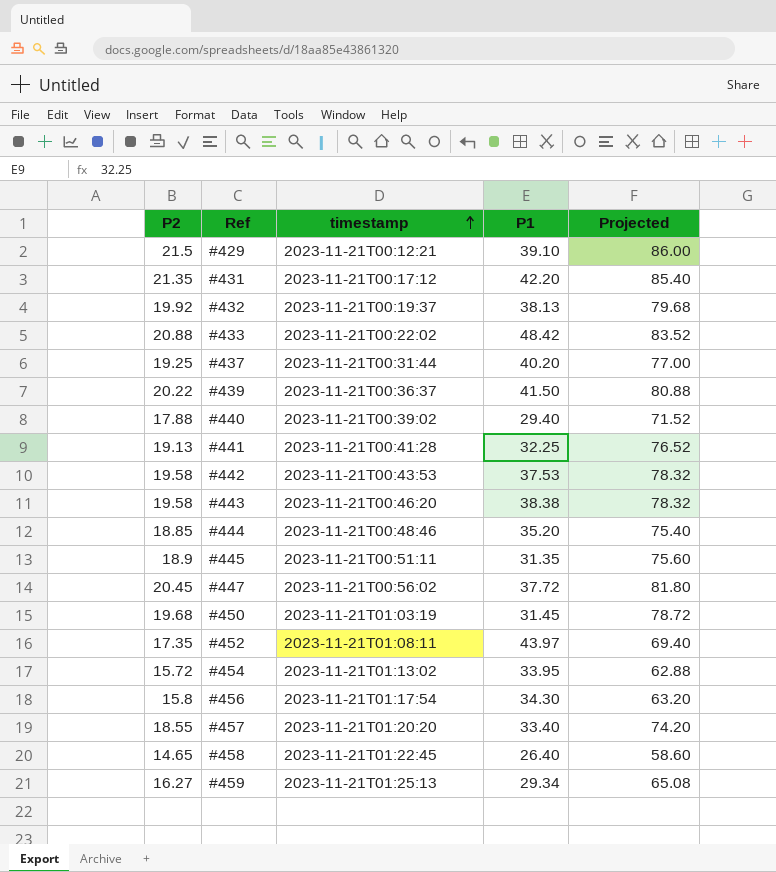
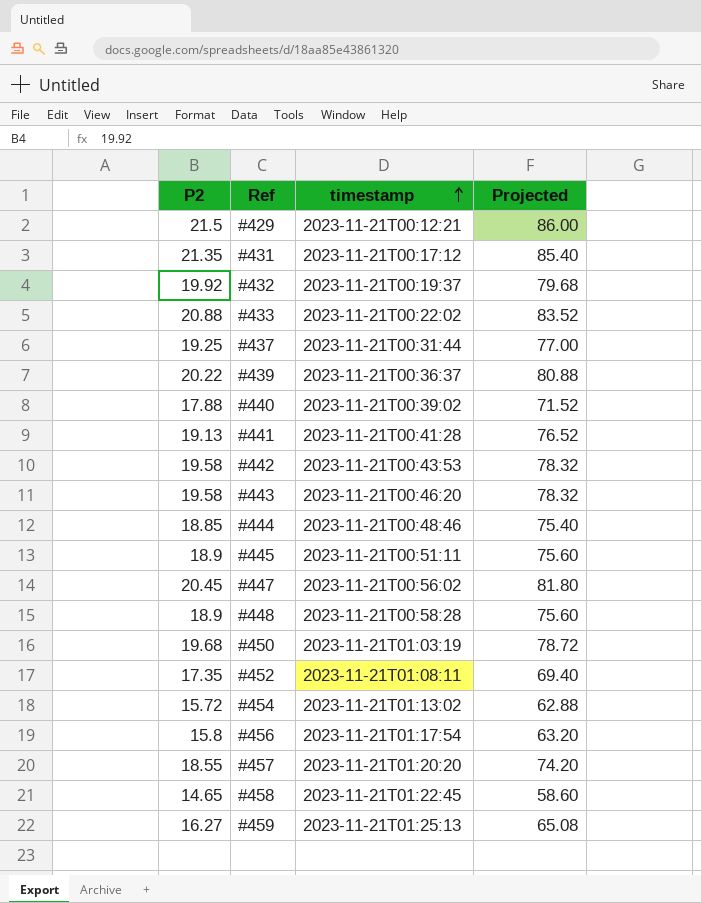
column P1 | position: 4 -> none
row #448: none -> 18.9 | 2023-11-21T00:58:28 | 75.60

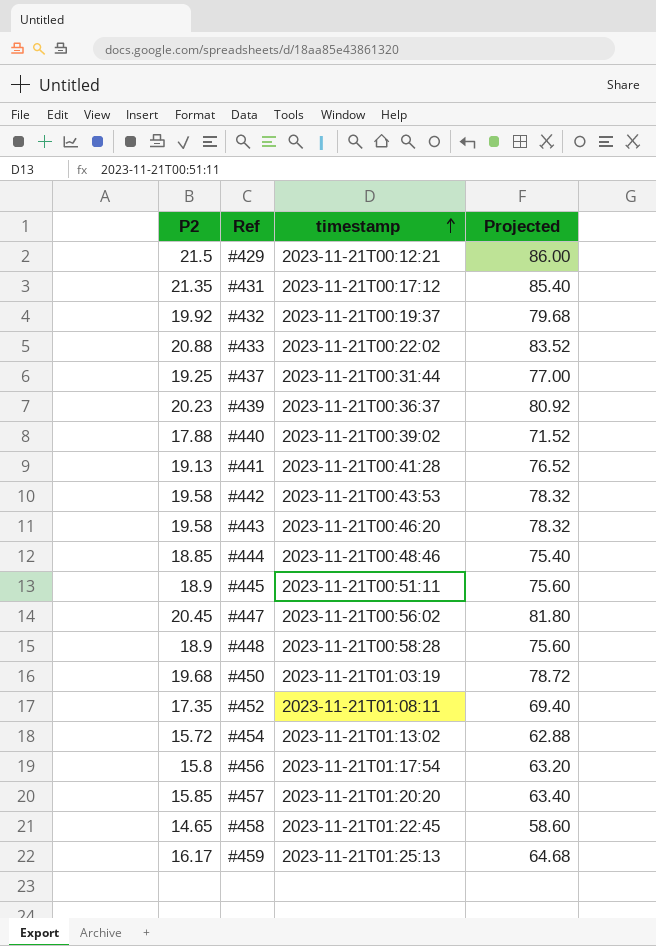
#439 | P2: 20.22 -> 20.23
#439 | Projected: 80.88 -> 80.92
#457 | P2: 18.55 -> 15.85
#457 | Projected: 74.20 -> 63.40
#459 | P2: 16.27 -> 16.17
#459 | Projected: 65.08 -> 64.68

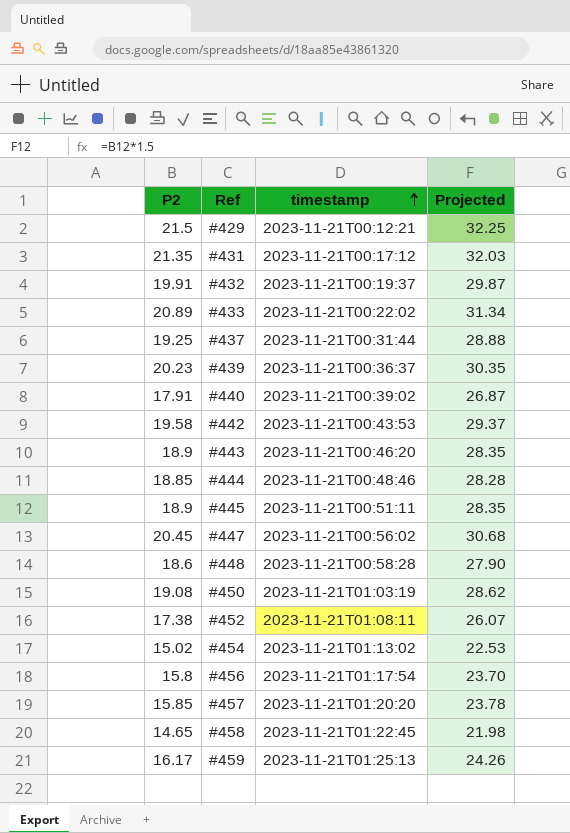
column Projected | formula: [P2] * 4 -> [P2] * 1.5
row #441: 19.13 | 2023-11-21T00:41:28 | 76.52 -> none
#432 | P2: 19.92 -> 19.91
#433 | P2: 20.88 -> 20.89
#440 | P2: 17.88 -> 17.91
#443 | P2: 19.58 -> 18.9
#448 | P2: 18.9 -> 18.6
#450 | P2: 19.68 -> 19.08
#452 | P2: 17.35 -> 17.38
#454 | P2: 15.72 -> 15.02

